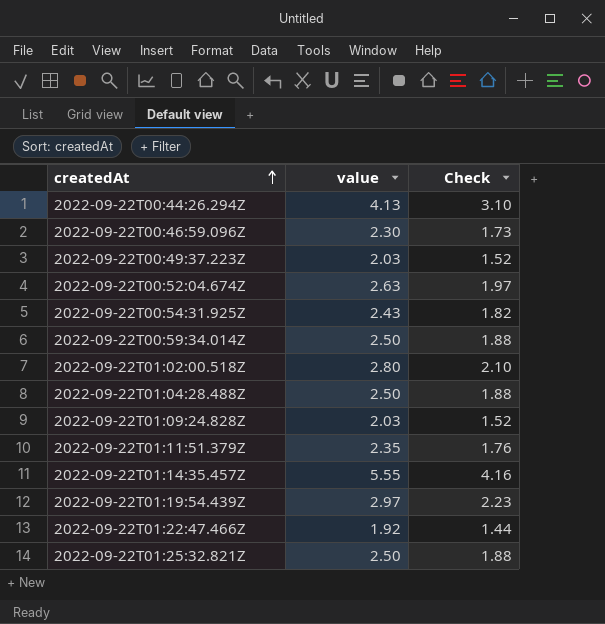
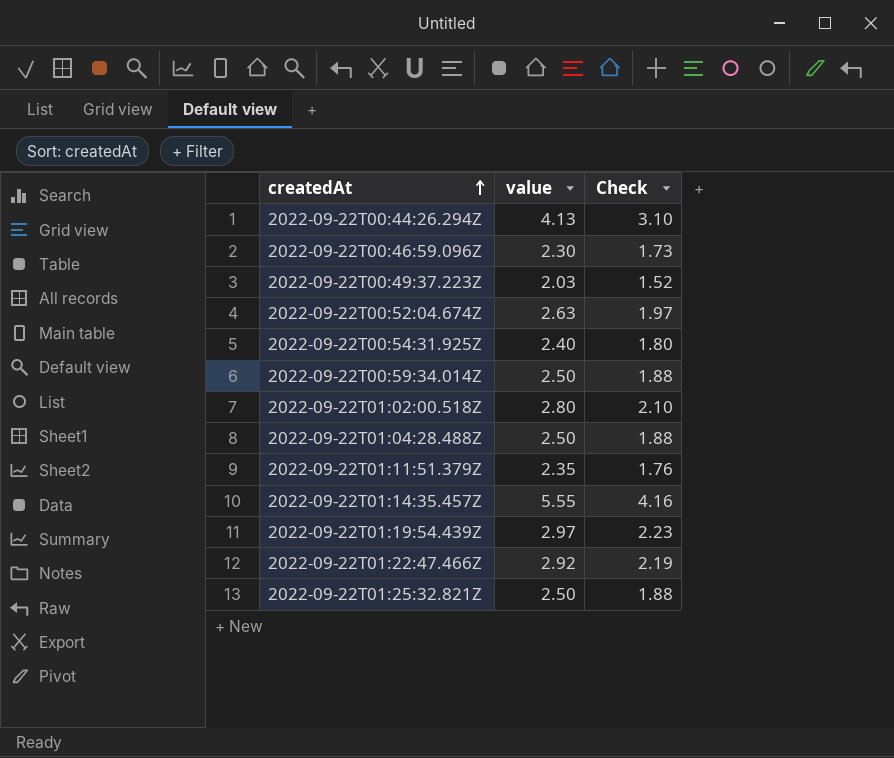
row 2022-09-22T01:09:24.828Z: 2.03 | 1.52 -> none
2022-09-22T00:54:31.925Z | value: 2.43 -> 2.40
2022-09-22T00:54:31.925Z | Check: 1.82 -> 1.80
2022-09-22T01:22:47.466Z | value: 1.92 -> 2.92
2022-09-22T01:22:47.466Z | Check: 1.44 -> 2.19

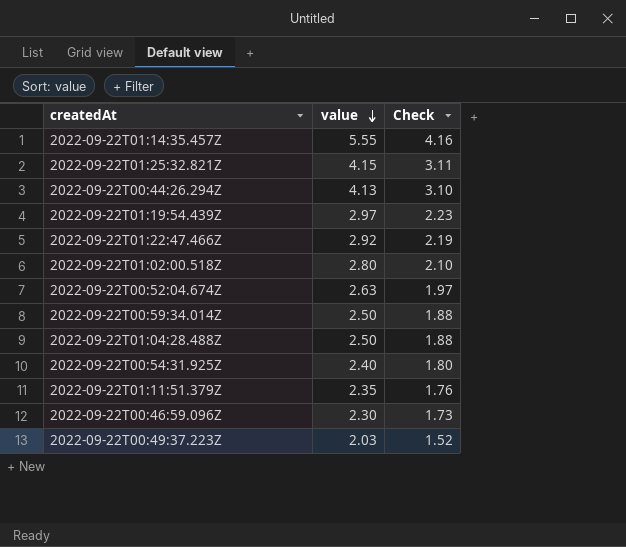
row order: createdAt ascending -> value descending
2022-09-22T01:25:32.821Z | value: 2.50 -> 4.15
2022-09-22T01:25:32.821Z | Check: 1.88 -> 3.11

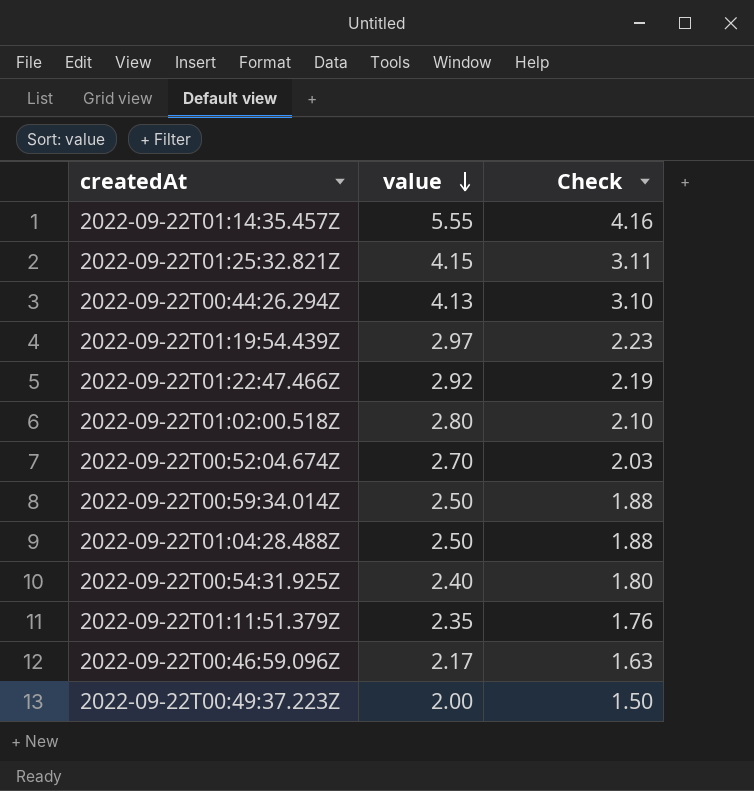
2022-09-22T00:52:04.674Z | value: 2.63 -> 2.70
2022-09-22T00:52:04.674Z | Check: 1.97 -> 2.03
2022-09-22T00:46:59.096Z | value: 2.30 -> 2.17
2022-09-22T00:46:59.096Z | Check: 1.73 -> 1.63
2022-09-22T00:49:37.223Z | value: 2.03 -> 2.00
2022-09-22T00:49:37.223Z | Check: 1.52 -> 1.50

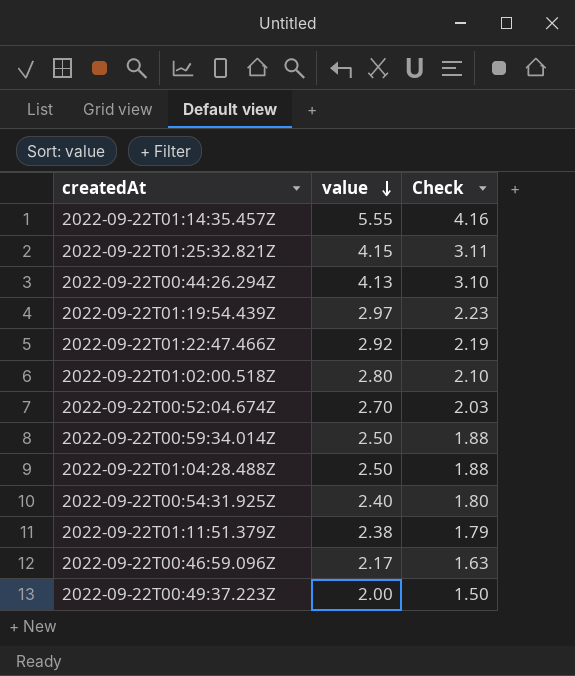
2022-09-22T01:11:51.379Z | value: 2.35 -> 2.38
2022-09-22T01:11:51.379Z | Check: 1.76 -> 1.79

